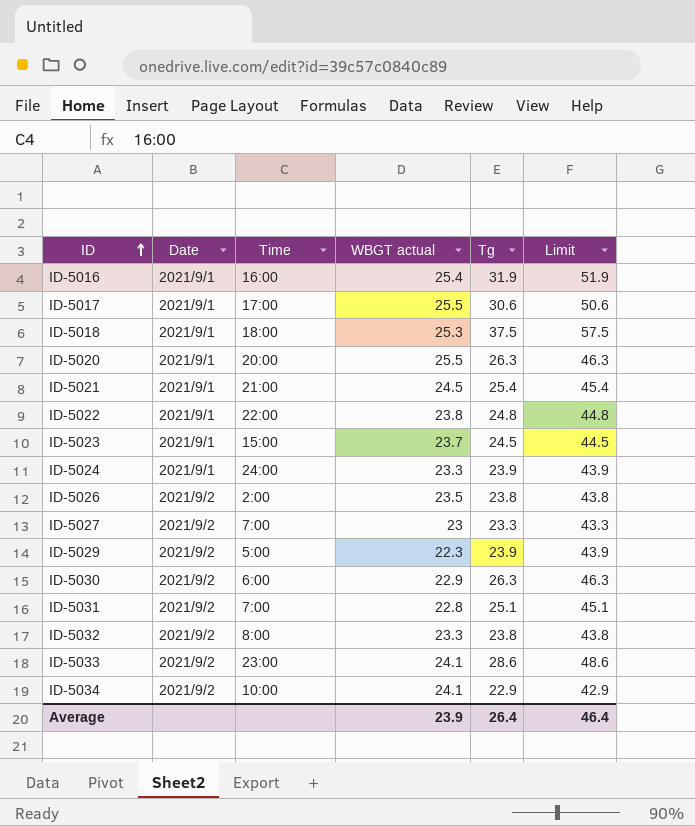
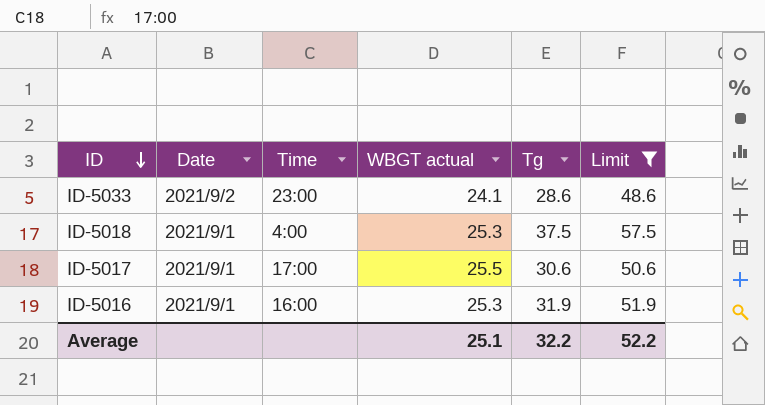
filter: none -> Limit >= 48.6
row order: ID ascending -> ID descending
ID-5018 | Time: 18:00 -> 4:00
ID-5016 | WBGT actual: 25.4 -> 25.3
Average | WBGT actual: 23.9 -> 25.1
Average | Tg: 26.4 -> 32.2
Average | Limit: 46.4 -> 52.2

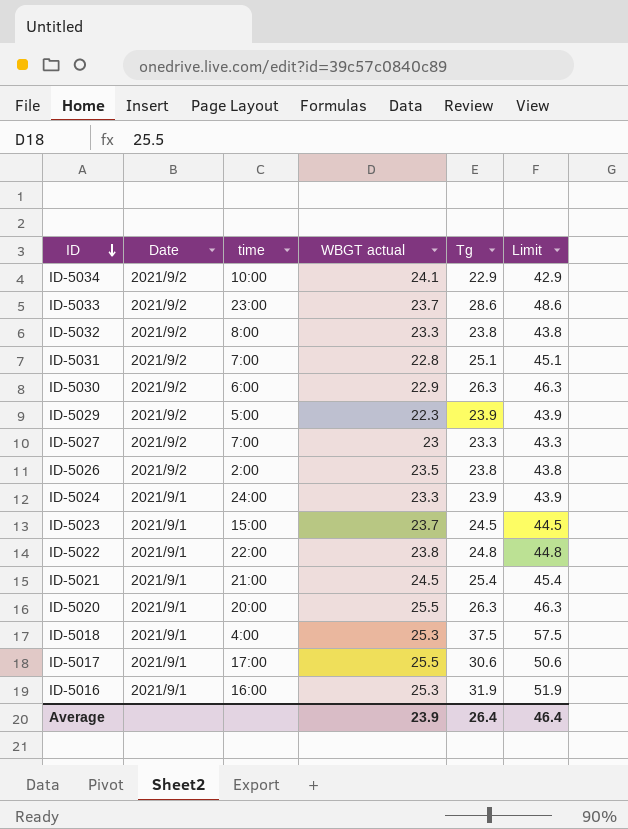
filter: Limit >= 48.6 -> none
column name: Time -> time
ID-5033 | WBGT actual: 24.1 -> 23.7
Average | WBGT actual: 25.1 -> 23.9
Average | Tg: 32.2 -> 26.4
Average | Limit: 52.2 -> 46.4

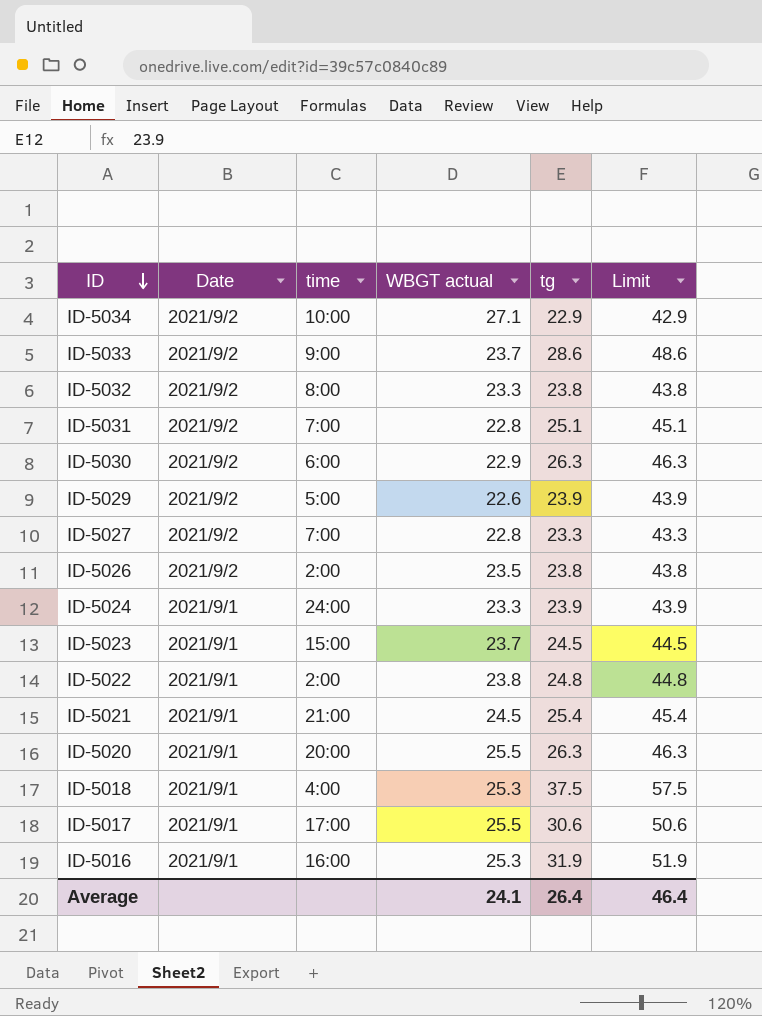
column name: Tg -> tg
ID-5034 | WBGT actual: 24.1 -> 27.1
ID-5033 | time: 23:00 -> 9:00
ID-5029 | WBGT actual: 22.3 -> 22.6
ID-5027 | WBGT actual: 23 -> 22.8
ID-5022 | time: 22:00 -> 2:00
Average | WBGT actual: 23.9 -> 24.1

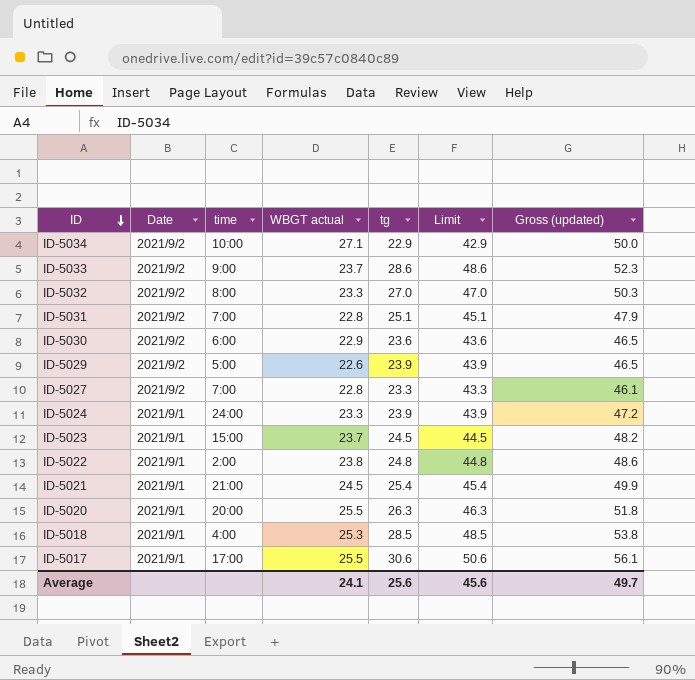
column Gross (updated) | formula: none -> [WBGT actual] + [tg]
row ID-5026: 2021/9/2 | 2:00 | 23.5 | 23.8 | 43.8 -> none
row ID-5016: 2021/9/1 | 16:00 | 25.3 | 31.9 | 51.9 -> none
ID-5032 | tg: 23.8 -> 27.0
ID-5032 | Limit: 43.8 -> 47.0
ID-5030 | tg: 26.3 -> 23.6
ID-5030 | Limit: 46.3 -> 43.6
ID-5018 | tg: 37.5 -> 28.5
ID-5018 | Limit: 57.5 -> 48.5
Average | tg: 26.4 -> 25.6
Average | Limit: 46.4 -> 45.6

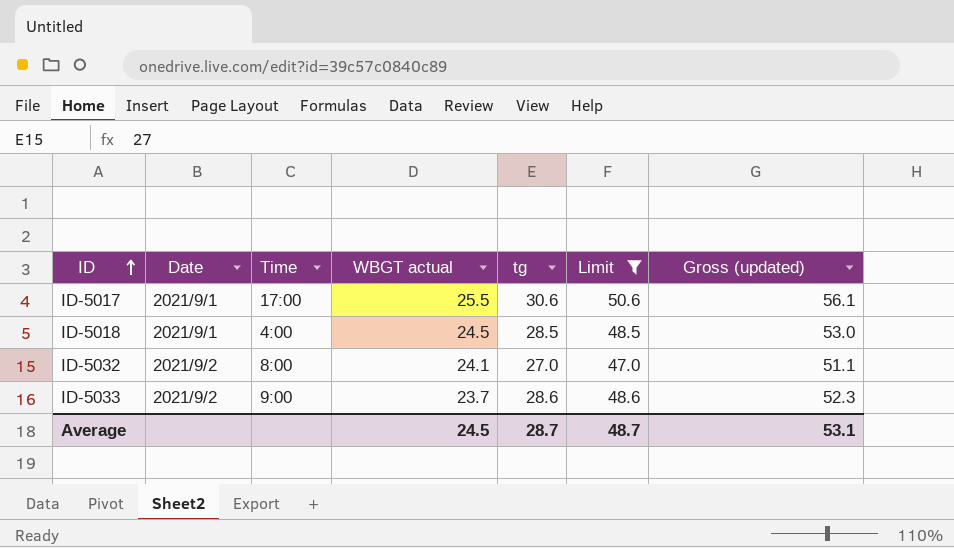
filter: none -> Limit >= 47.0
row order: ID descending -> ID ascending
column name: time -> Time
ID-5018 | WBGT actual: 25.3 -> 24.5
ID-5018 | Gross (updated): 53.8 -> 53.0
ID-5032 | WBGT actual: 23.3 -> 24.1
ID-5032 | Gross (updated): 50.3 -> 51.1
Average | WBGT actual: 24.1 -> 24.5
Average | tg: 25.6 -> 28.7
Average | Limit: 45.6 -> 48.7
Average | Gross (updated): 49.7 -> 53.1

